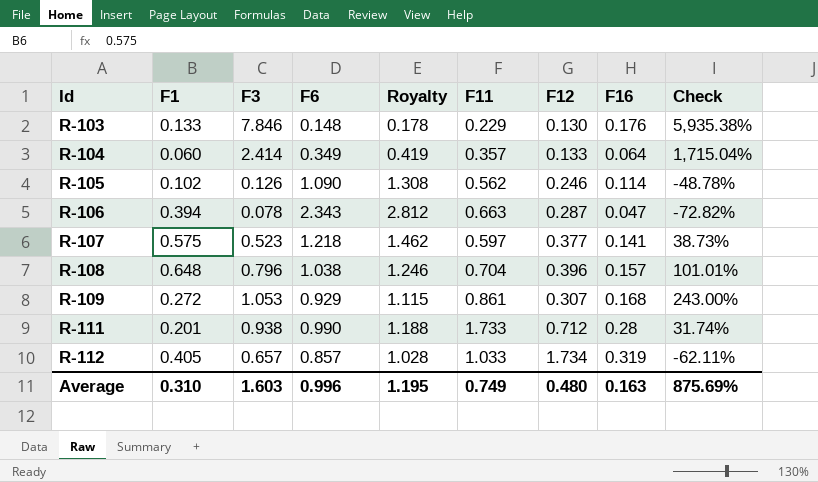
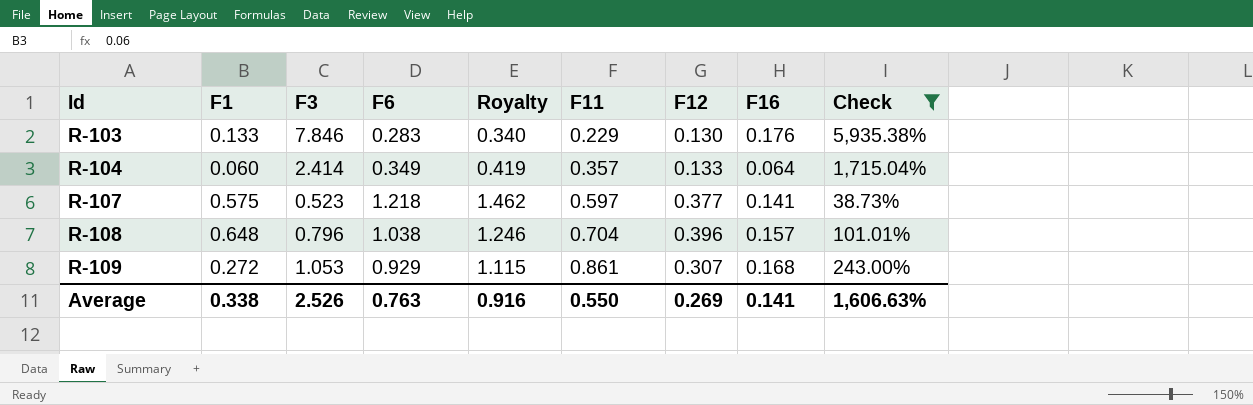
filter: none -> Check >= 38.73%
R-103 | F6: 0.148 -> 0.283
R-103 | Royalty: 0.178 -> 0.340
Average | F1: 0.310 -> 0.338
Average | F3: 1.603 -> 2.526
Average | F6: 0.996 -> 0.763
Average | Royalty: 1.195 -> 0.916
Average | F11: 0.749 -> 0.550
Average | F12: 0.480 -> 0.269
Average | F16: 0.163 -> 0.141
Average | Check: 875.69% -> 1,606.63%

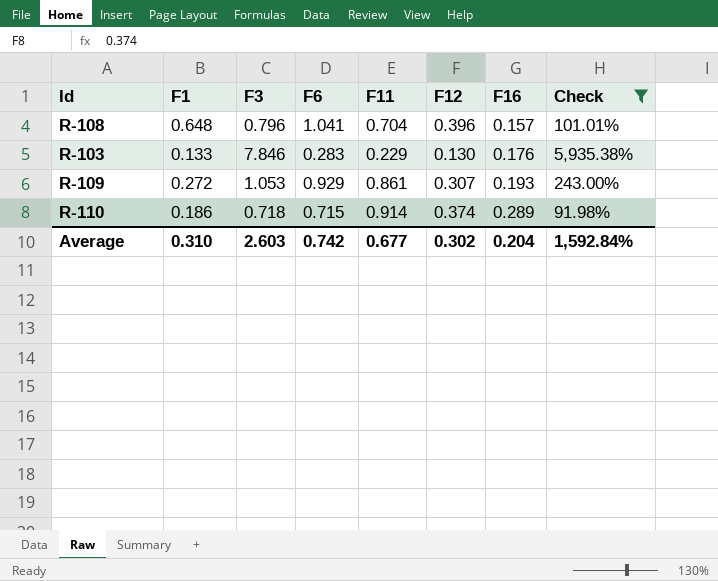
row order: Id ascending -> F16 ascending
column Royalty | formula: [F6] * 1.2 -> none
row R-104: 0.060 | 2.414 | 0.349 | 0.419 | 0.357 | 0.133 | 0.064 | 1,715.04% -> none
row R-107: 0.575 | 0.523 | 1.218 | 1.462 | 0.597 | 0.377 | 0.141 | 38.73% -> none
R-108 | F6: 1.038 -> 1.041
R-109 | F16: 0.168 -> 0.193
row R-110: none -> 0.186 | 0.718 | 0.715 | 0.914 | 0.374 | 0.289 | 91.98%
Average | F1: 0.338 -> 0.310
Average | F3: 2.526 -> 2.603
Average | F6: 0.763 -> 0.742
Average | F11: 0.550 -> 0.677
Average | F12: 0.269 -> 0.302
Average | F16: 0.141 -> 0.204
Average | Check: 1,606.63% -> 1,592.84%

